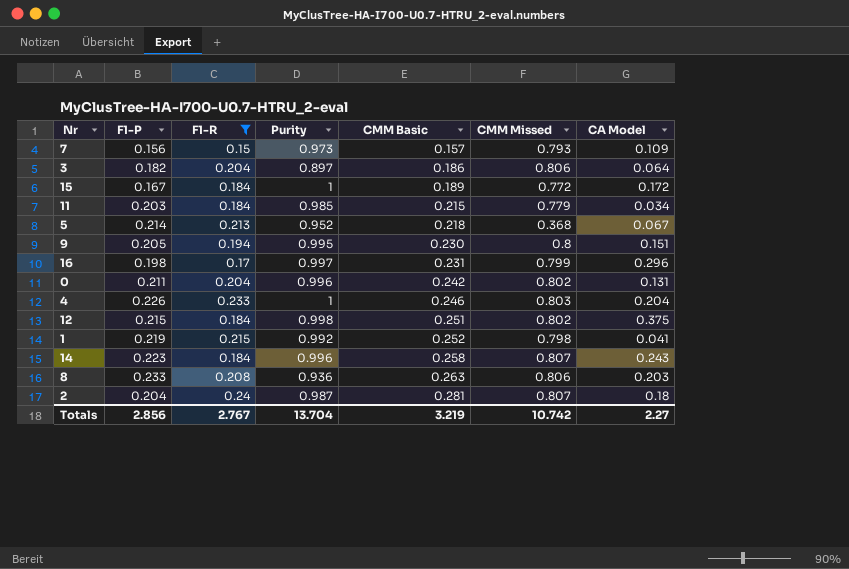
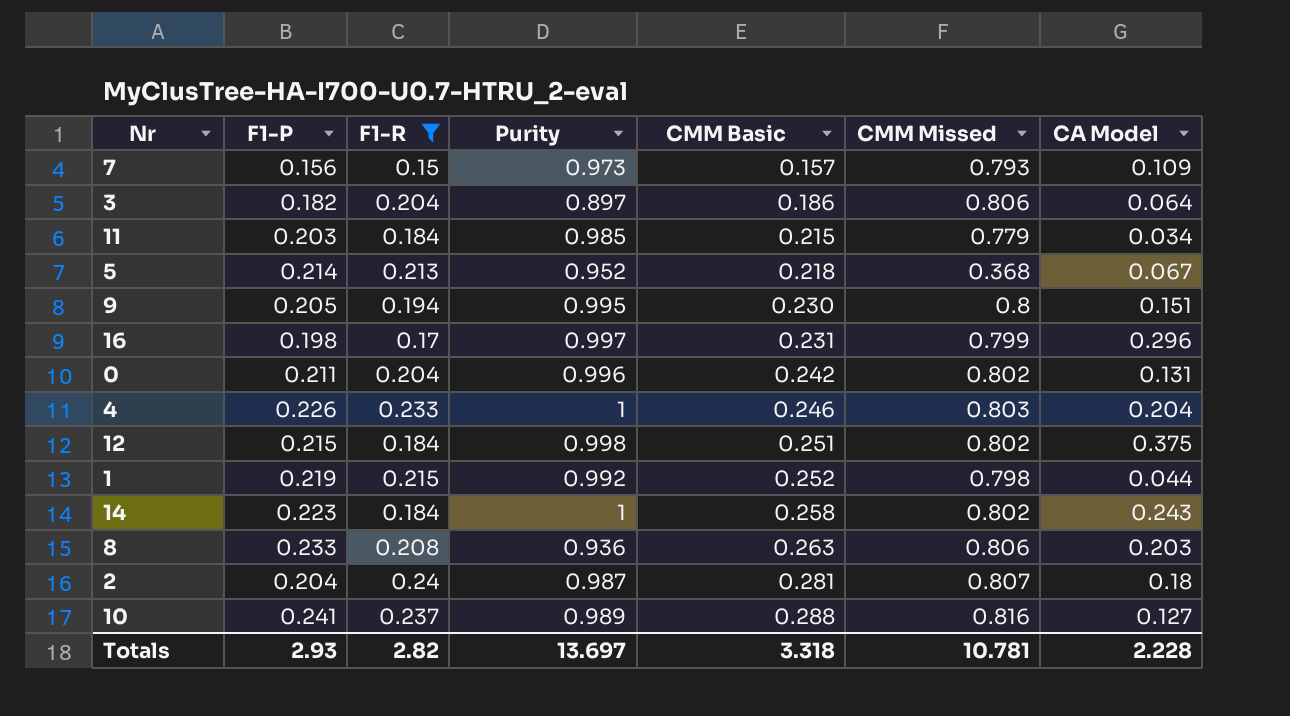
row 15: 0.167 | 0.184 | 1 | 0.189 | 0.772 | 0.172 -> none
1 | CA Model: 0.041 -> 0.044
14 | Purity: 0.996 -> 1
14 | CMM Missed: 0.807 -> 0.802
row 10: none -> 0.241 | 0.237 | 0.989 | 0.288 | 0.816 | 0.127
Totals | F1-P: 2.856 -> 2.93
Totals | F1-R: 2.767 -> 2.82
Totals | Purity: 13.704 -> 13.697
Totals | CMM Basic: 3.219 -> 3.318
Totals | CMM Missed: 10.742 -> 10.781
Totals | CA Model: 2.27 -> 2.228

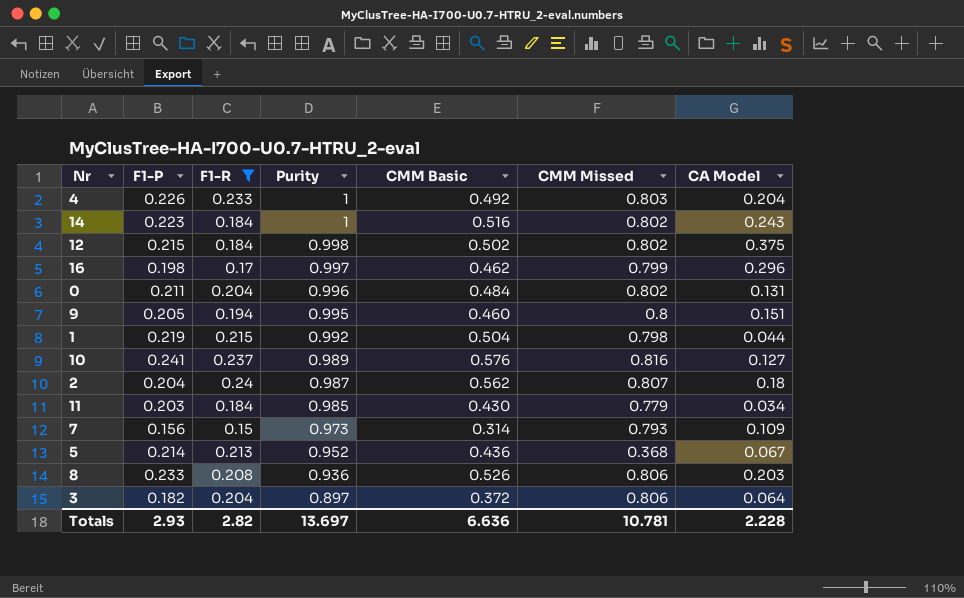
row order: CMM Basic ascending -> Purity descending
4 | CMM Basic: 0.246 -> 0.492
14 | CMM Basic: 0.258 -> 0.516
12 | CMM Basic: 0.251 -> 0.502
16 | CMM Basic: 0.231 -> 0.462
0 | CMM Basic: 0.242 -> 0.484
9 | CMM Basic: 0.230 -> 0.460
1 | CMM Basic: 0.252 -> 0.504
10 | CMM Basic: 0.288 -> 0.576
2 | CMM Basic: 0.281 -> 0.562
11 | CMM Basic: 0.215 -> 0.430
7 | CMM Basic: 0.157 -> 0.314
5 | CMM Basic: 0.218 -> 0.436
8 | CMM Basic: 0.263 -> 0.526
3 | CMM Basic: 0.186 -> 0.372
Totals | CMM Basic: 3.318 -> 6.636

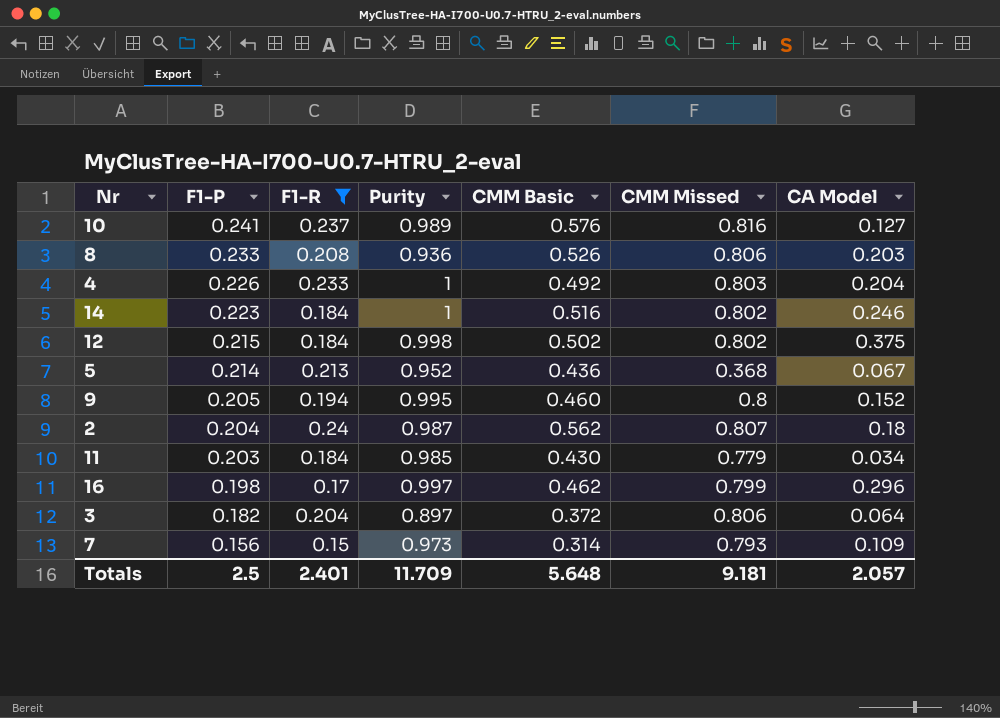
row order: Purity descending -> F1-P descending
row 0: 0.211 | 0.204 | 0.996 | 0.484 | 0.802 | 0.131 -> none
row 1: 0.219 | 0.215 | 0.992 | 0.504 | 0.798 | 0.044 -> none
14 | CA Model: 0.243 -> 0.246
9 | CA Model: 0.151 -> 0.152
Totals | F1-P: 2.93 -> 2.5
Totals | F1-R: 2.82 -> 2.401
Totals | Purity: 13.697 -> 11.709
Totals | CMM Basic: 6.636 -> 5.648
Totals | CMM Missed: 10.781 -> 9.181
Totals | CA Model: 2.228 -> 2.057

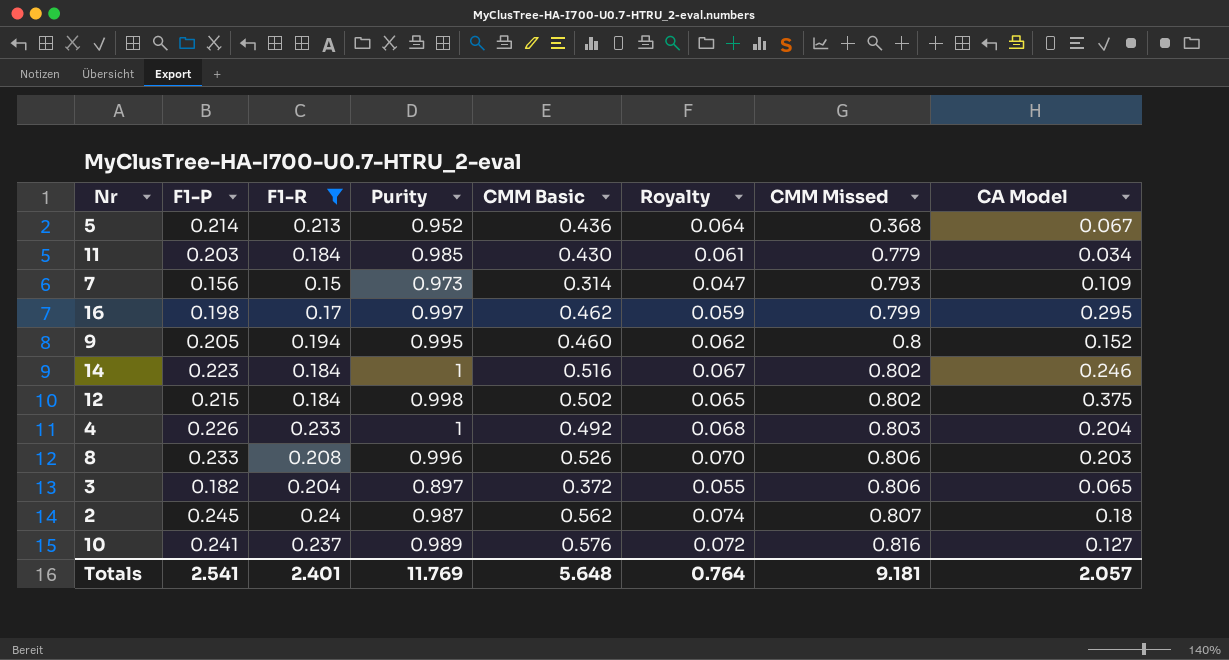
row order: F1-P descending -> CMM Missed ascending
column Royalty | formula: none -> [F1-P] * 0.3
16 | CA Model: 0.296 -> 0.295
8 | Purity: 0.936 -> 0.996
3 | CA Model: 0.064 -> 0.065
2 | F1-P: 0.204 -> 0.245
Totals | F1-P: 2.5 -> 2.541
Totals | Purity: 11.709 -> 11.769

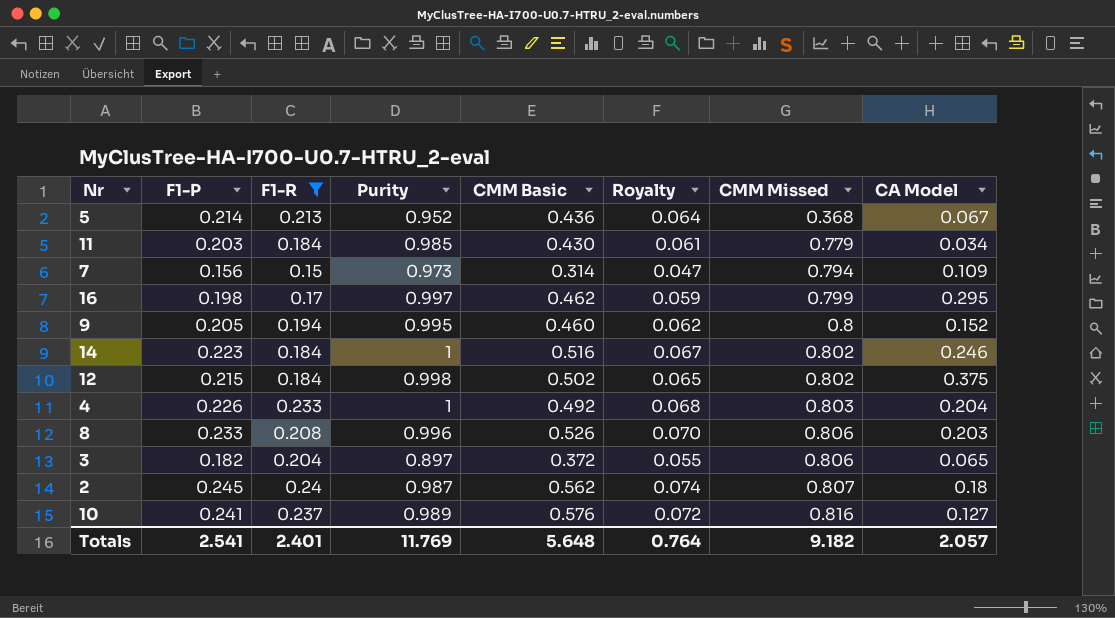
7 | CMM Missed: 0.793 -> 0.794
Totals | CMM Missed: 9.181 -> 9.182

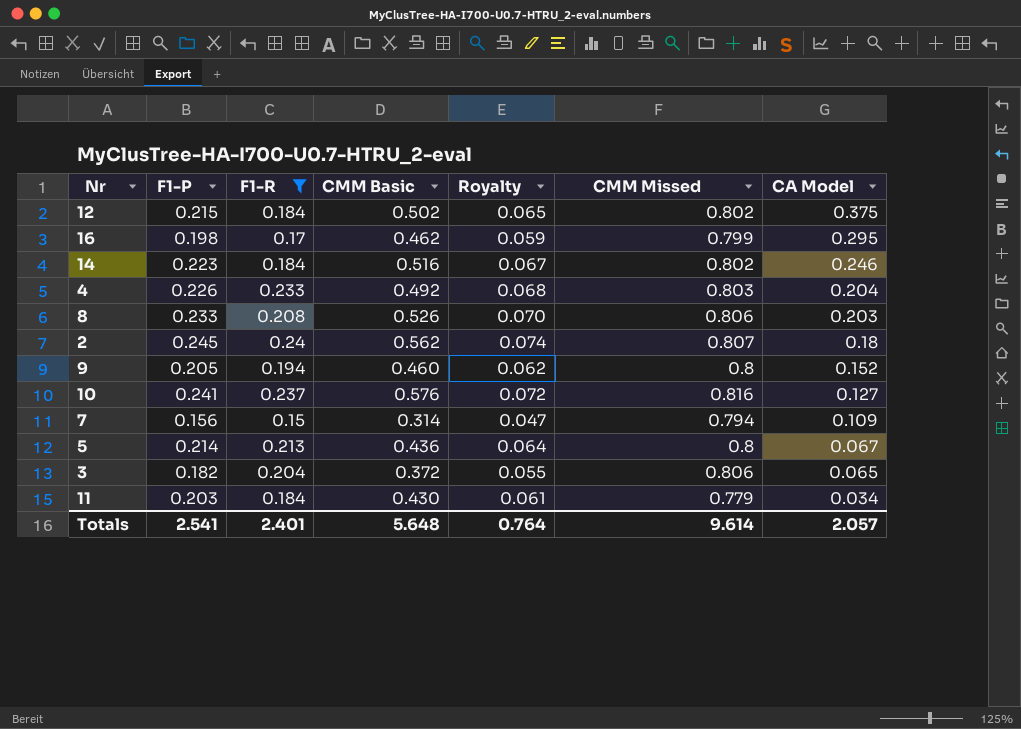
row order: CMM Missed ascending -> CA Model descending
column Purity | position: 4 -> none
5 | CMM Missed: 0.368 -> 0.8
Totals | CMM Missed: 9.182 -> 9.614

